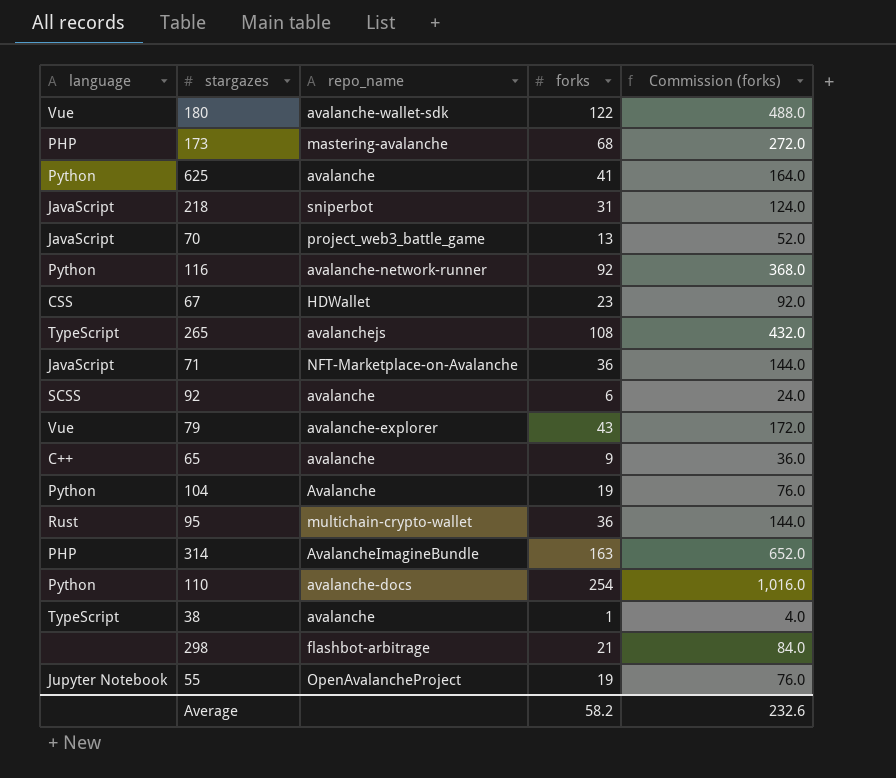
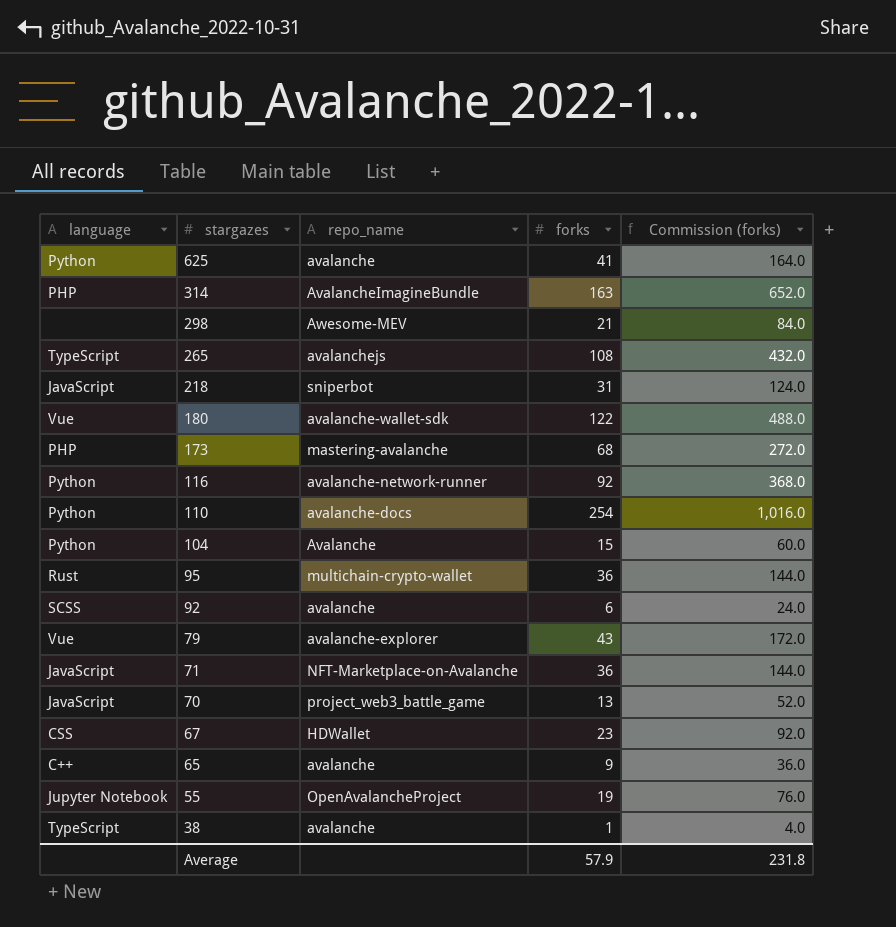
row order: none -> stargazes descending
298 | repo_name: flashbot-arbitrage -> Awesome-MEV
104 | forks: 19 -> 15
104 | Commission (forks): 76.0 -> 60.0
Average | forks: 58.2 -> 57.9
Average | Commission (forks): 232.6 -> 231.8

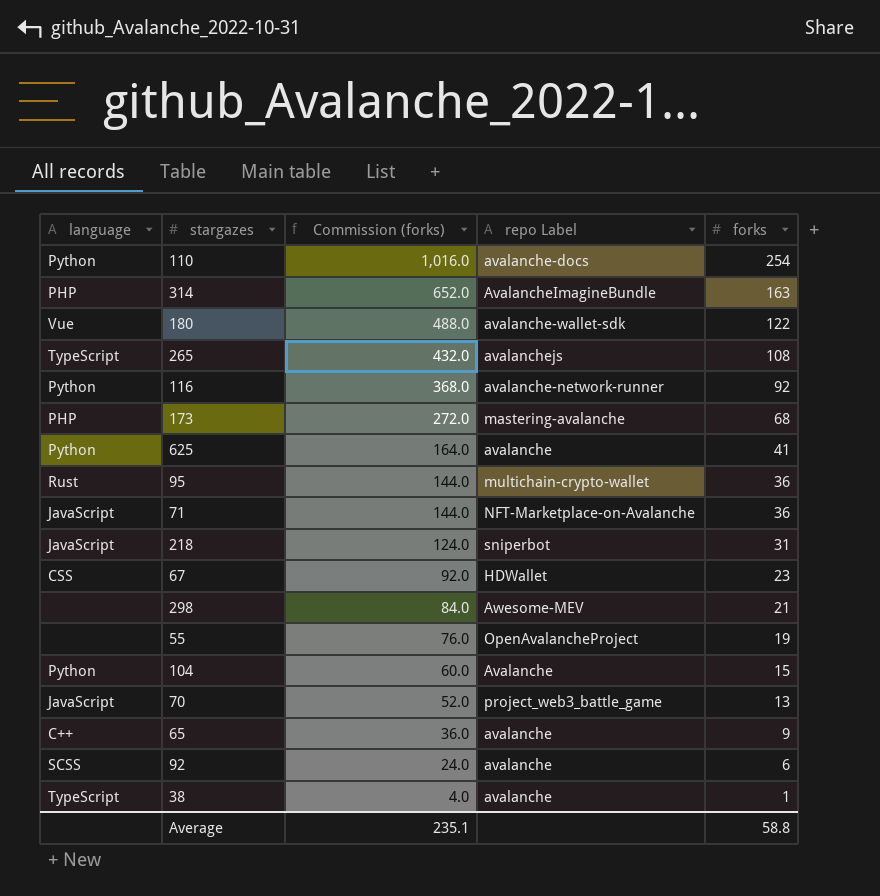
row order: stargazes descending -> Commission (forks) descending
column Commission (forks) | position: 5 -> 3
column name: repo_name -> repo Label
row 79: Vue | avalanche-explorer | 43 | 172.0 -> none
55 | language: Jupyter Notebook -> none
Average | Commission (forks): 231.8 -> 235.1
Average | forks: 57.9 -> 58.8

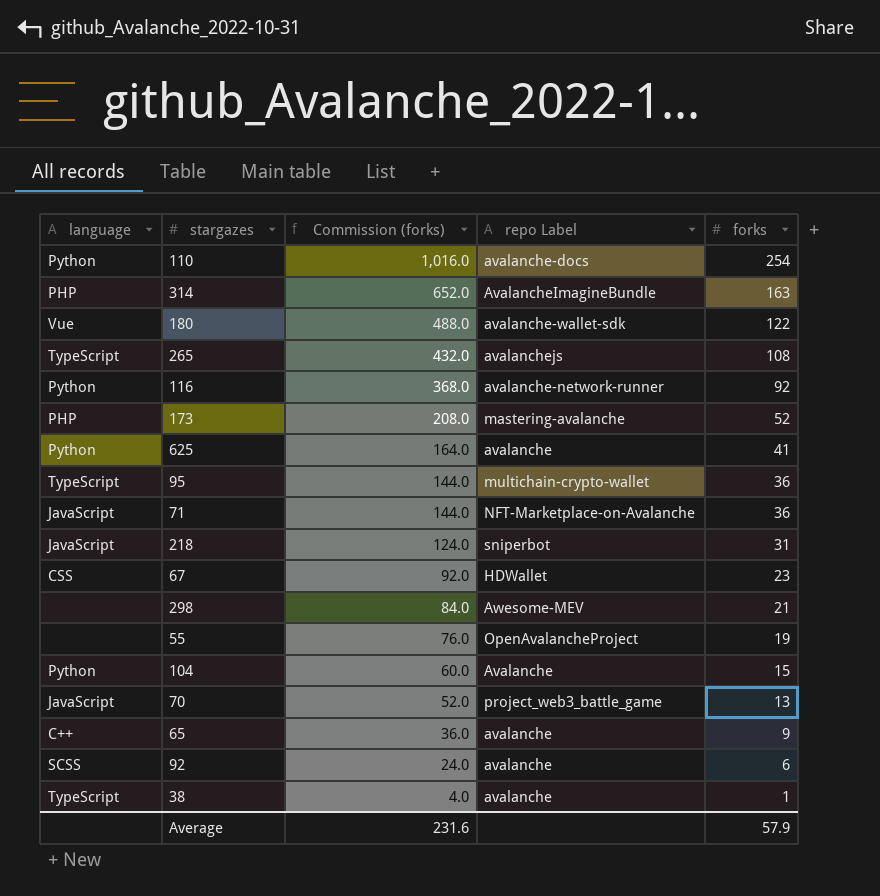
173 | Commission (forks): 272.0 -> 208.0
173 | forks: 68 -> 52
95 | language: Rust -> TypeScript
Average | Commission (forks): 235.1 -> 231.6
Average | forks: 58.8 -> 57.9

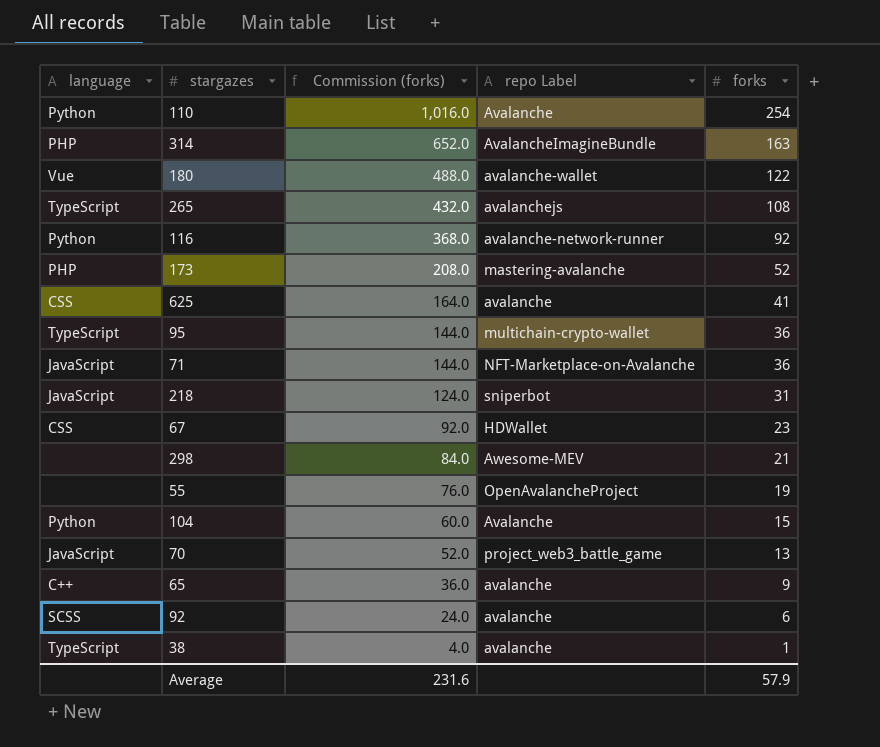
110 | repo Label: avalanche-docs -> Avalanche
180 | repo Label: avalanche-wallet-sdk -> avalanche-wallet
625 | language: Python -> CSS

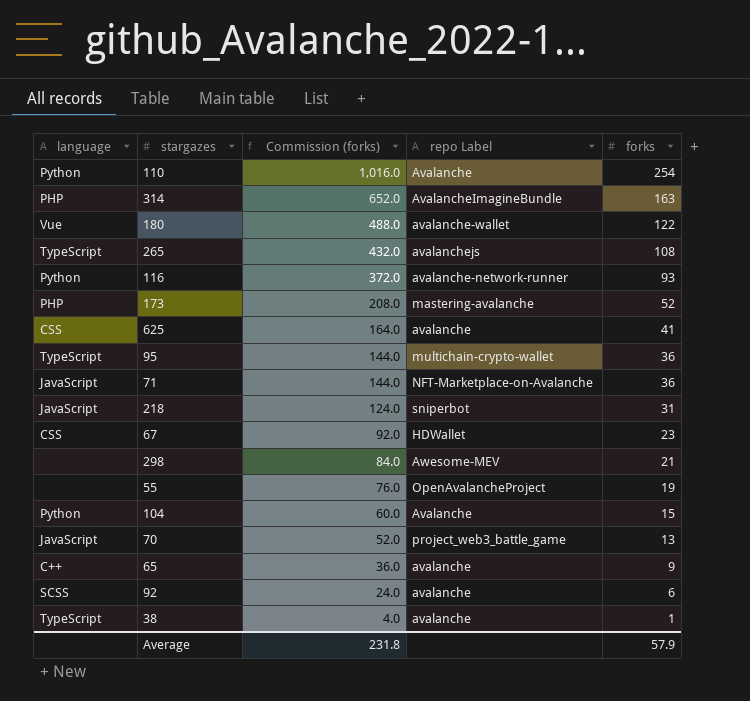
116 | Commission (forks): 368.0 -> 372.0
116 | forks: 92 -> 93
Average | Commission (forks): 231.6 -> 231.8

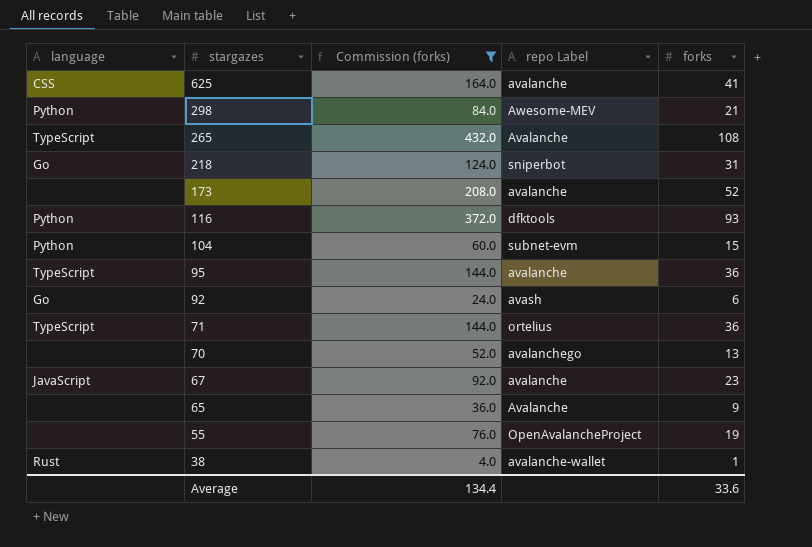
filter: none -> Commission (forks) <= 432.0
row order: Commission (forks) descending -> stargazes descending
298 | language: none -> Python
265 | repo Label: avalanchejs -> Avalanche
218 | language: JavaScript -> Go
173 | language: PHP -> none
173 | repo Label: mastering-avalanche -> avalanche
116 | repo Label: avalanche-network-runner -> dfktools
104 | repo Label: Avalanche -> subnet-evm
95 | repo Label: multichain-crypto-wallet -> avalanche
92 | language: SCSS -> Go
92 | repo Label: avalanche -> avash
71 | language: JavaScript -> TypeScript
71 | repo Label: NFT-Marketplace-on-Avalanche -> ortelius
70 | language: JavaScript -> none
70 | repo Label: project_web3_battle_game -> avalanchego
67 | language: CSS -> JavaScript
67 | repo Label: HDWallet -> avalanche
65 | language: C++ -> none
65 | repo Label: avalanche -> Avalanche
38 | language: TypeScript -> Rust
38 | repo Label: avalanche -> avalanche-wallet
Average | Commission (forks): 231.8 -> 134.4
Average | forks: 57.9 -> 33.6

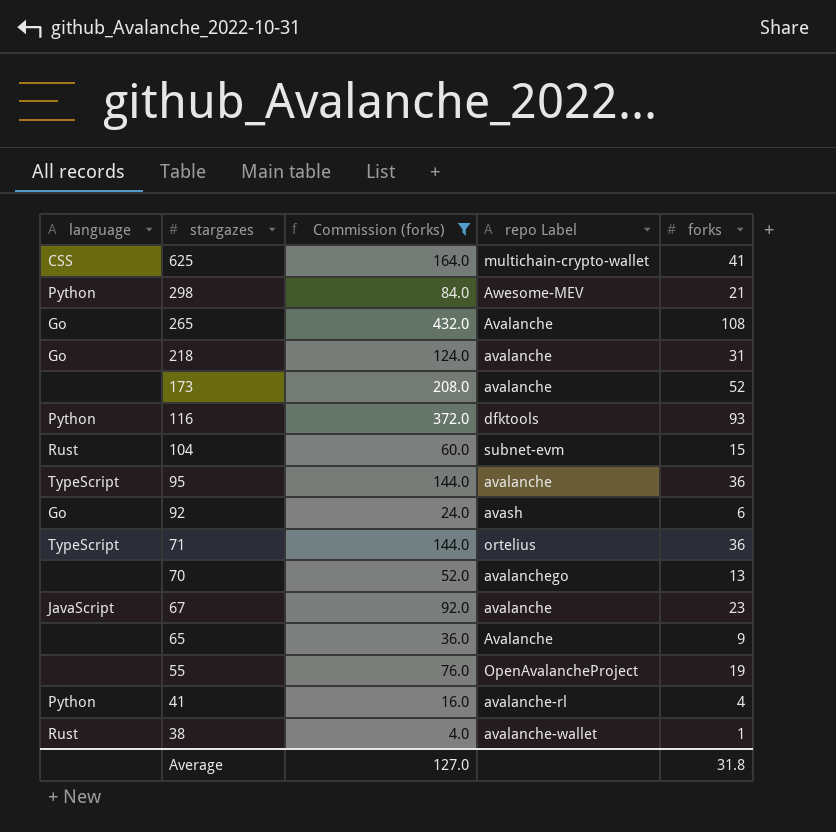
625 | repo Label: avalanche -> multichain-crypto-wallet
265 | language: TypeScript -> Go
218 | repo Label: sniperbot -> avalanche
104 | language: Python -> Rust
row 41: none -> Python | 16.0 | avalanche-rl | 4
Average | Commission (forks): 134.4 -> 127.0
Average | forks: 33.6 -> 31.8

